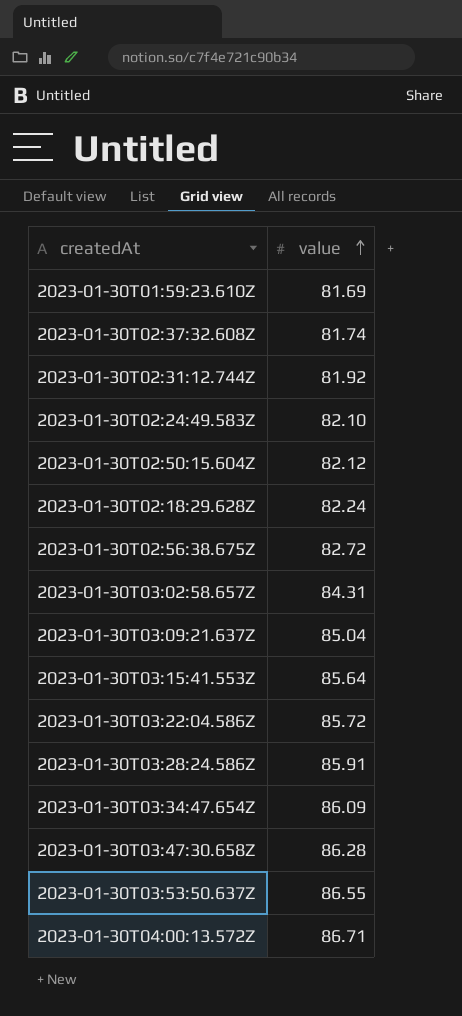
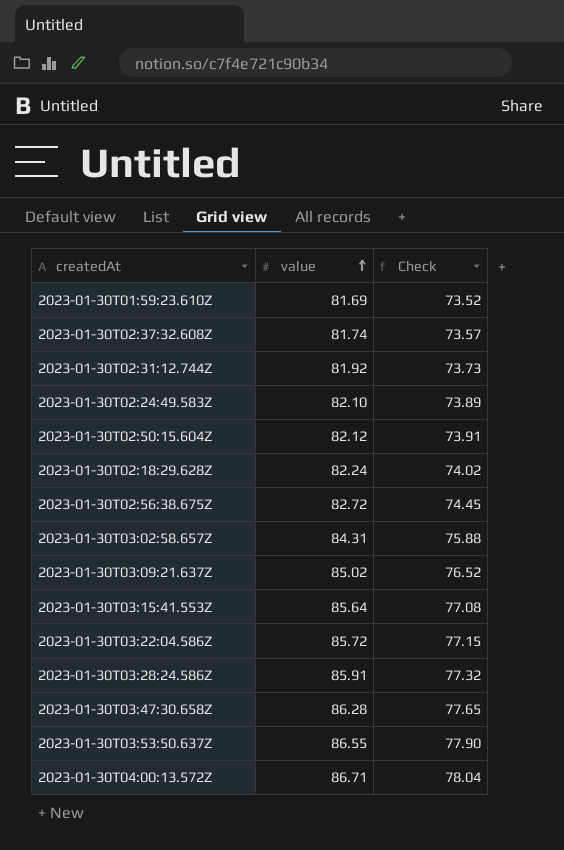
column Check | formula: none -> [value] * 0.9
row 2023-01-30T03:34:47.654Z: 86.09 -> none
2023-01-30T03:09:21.637Z | value: 85.04 -> 85.02

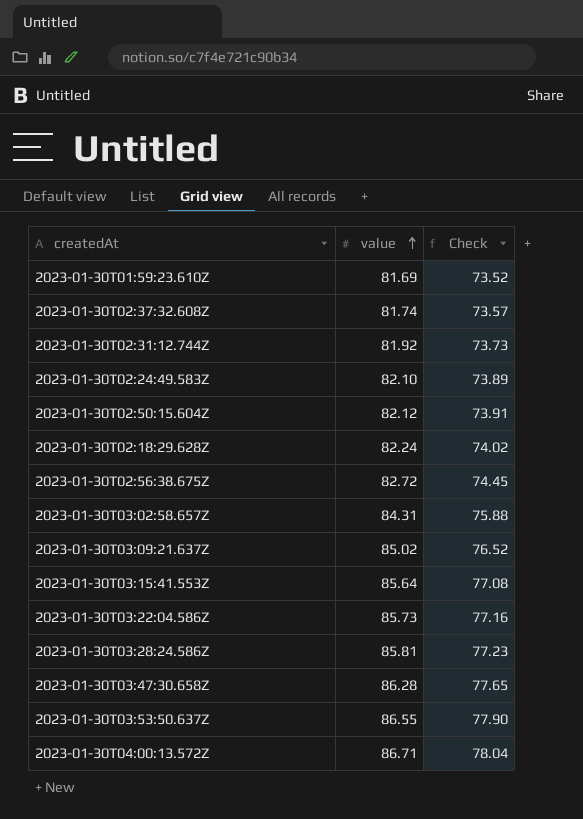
2023-01-30T03:22:04.586Z | value: 85.72 -> 85.73
2023-01-30T03:22:04.586Z | Check: 77.15 -> 77.16
2023-01-30T03:28:24.586Z | value: 85.91 -> 85.81
2023-01-30T03:28:24.586Z | Check: 77.32 -> 77.23

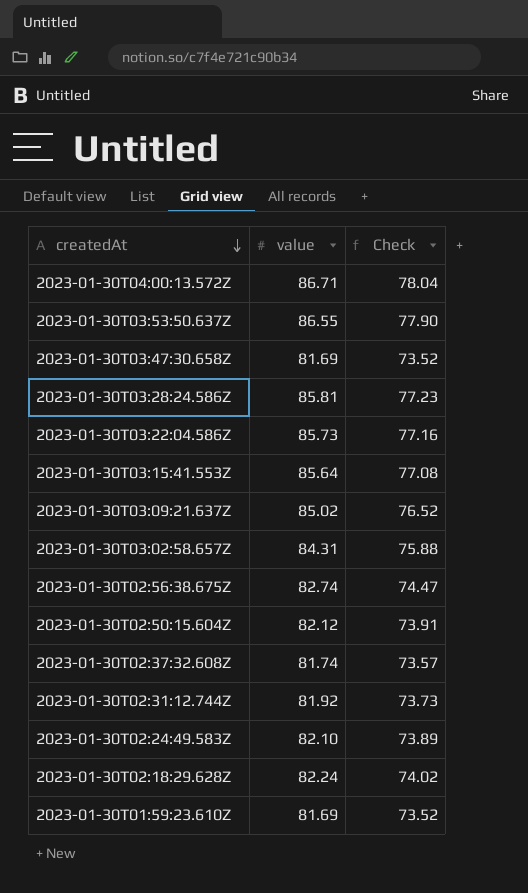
row order: value ascending -> createdAt descending
2023-01-30T03:47:30.658Z | value: 86.28 -> 81.69
2023-01-30T03:47:30.658Z | Check: 77.65 -> 73.52
2023-01-30T02:56:38.675Z | value: 82.72 -> 82.74
2023-01-30T02:56:38.675Z | Check: 74.45 -> 74.47

